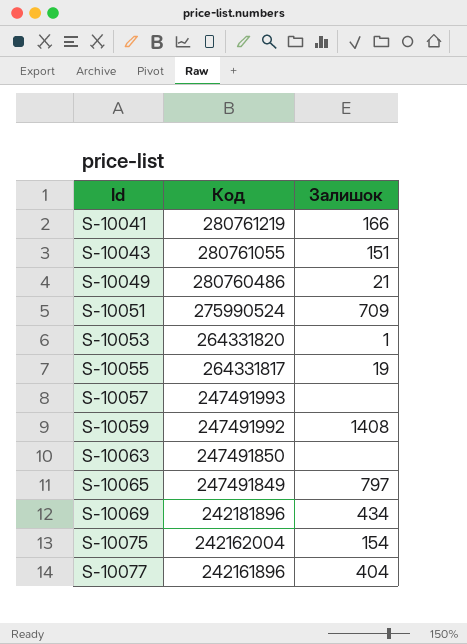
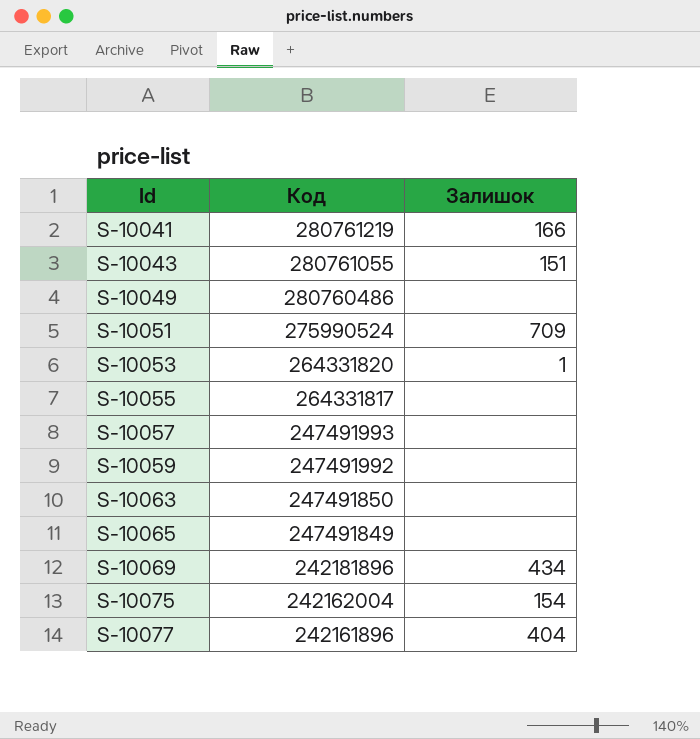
S-10049 | Залишок: 21 -> none
S-10055 | Залишок: 19 -> none
S-10059 | Залишок: 1408 -> none
S-10065 | Залишок: 797 -> none

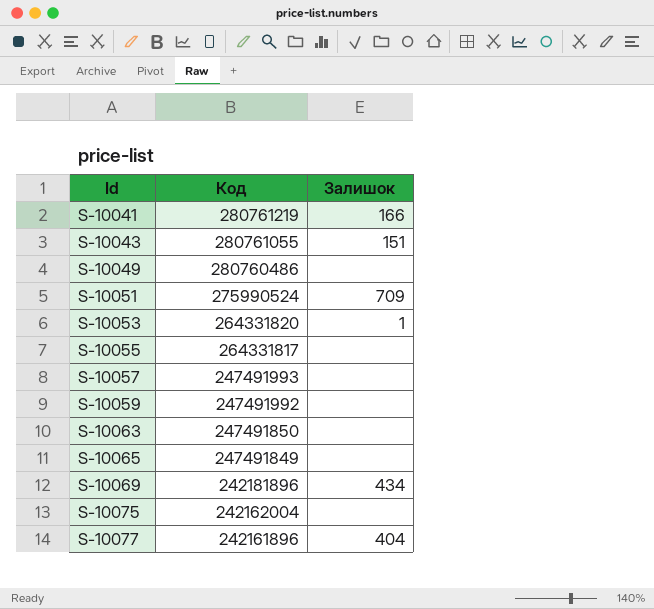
S-10075 | Залишок: 154 -> none

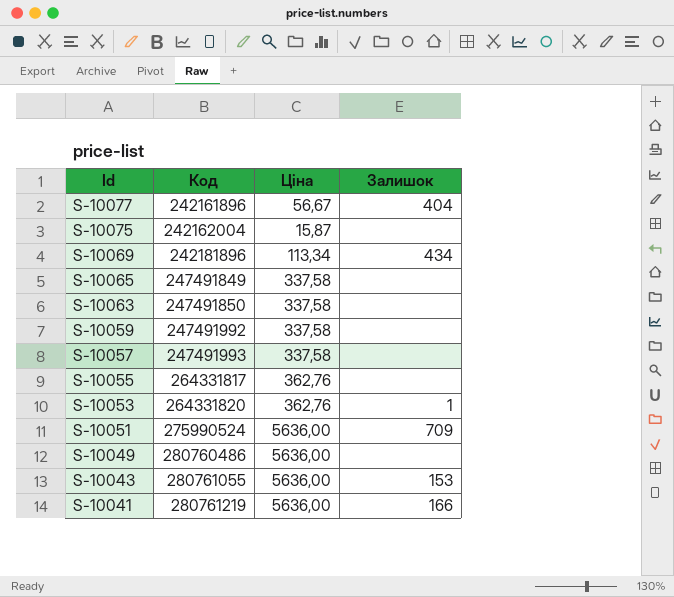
row order: Id ascending -> Id descending
column Ціна | position: none -> 3
S-10043 | Залишок: 151 -> 153

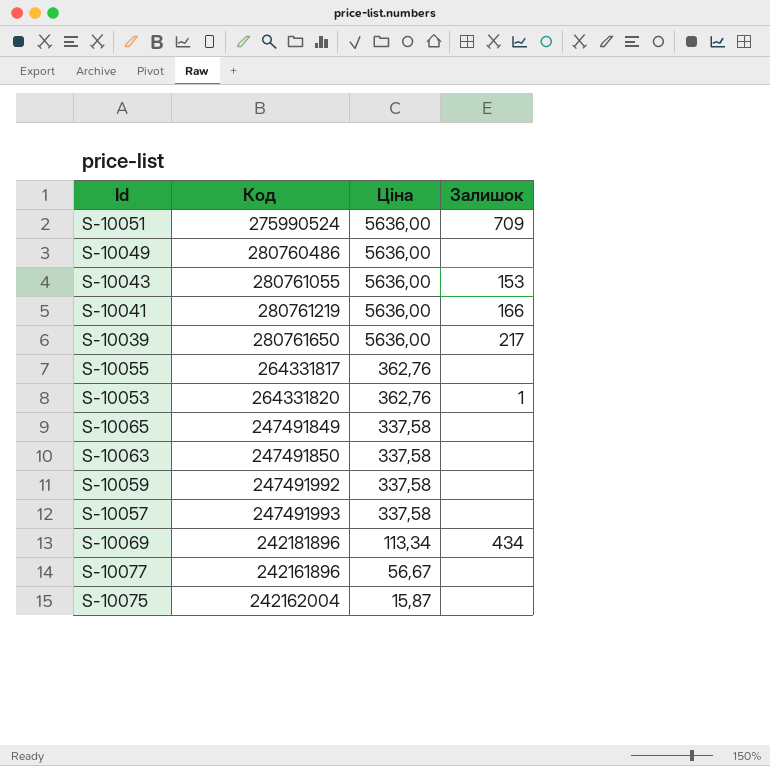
row order: Id descending -> Ціна descending
row S-10039: none -> 280761650 | 5636,00 | 217
S-10077 | Залишок: 404 -> none

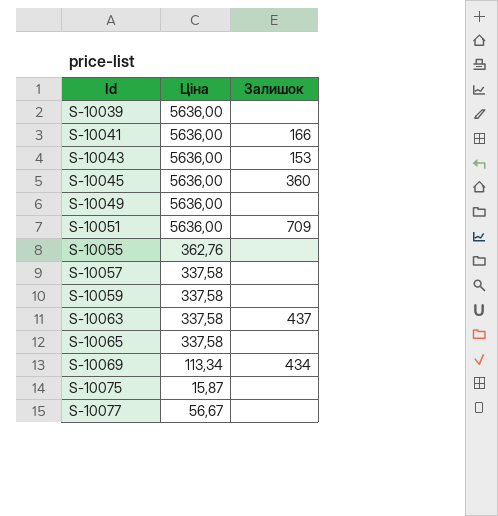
row order: Ціна descending -> Id ascending
column Код | position: 2 -> none
row S-10053: 264331820 | 362,76 | 1 -> none
S-10039 | Залишок: 217 -> none
row S-10045: none -> 5636,00 | 360
S-10063 | Залишок: none -> 437

